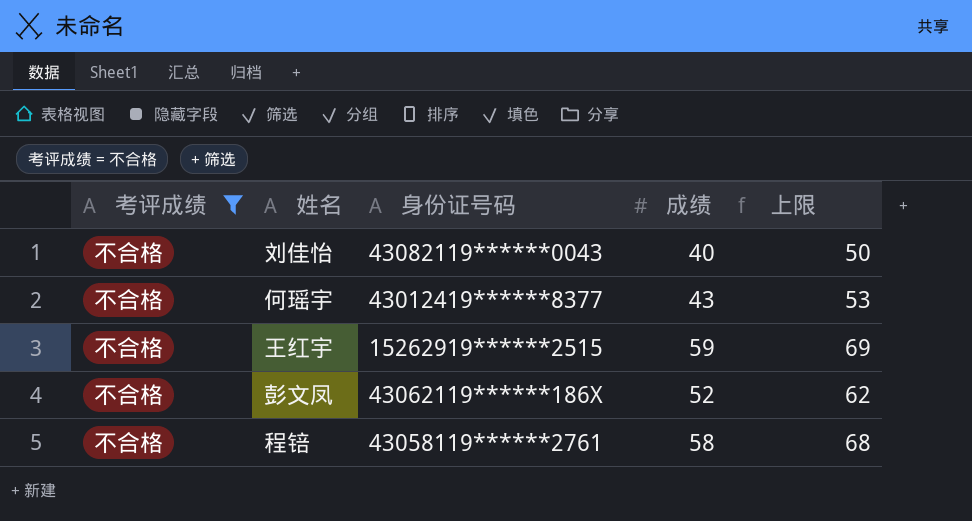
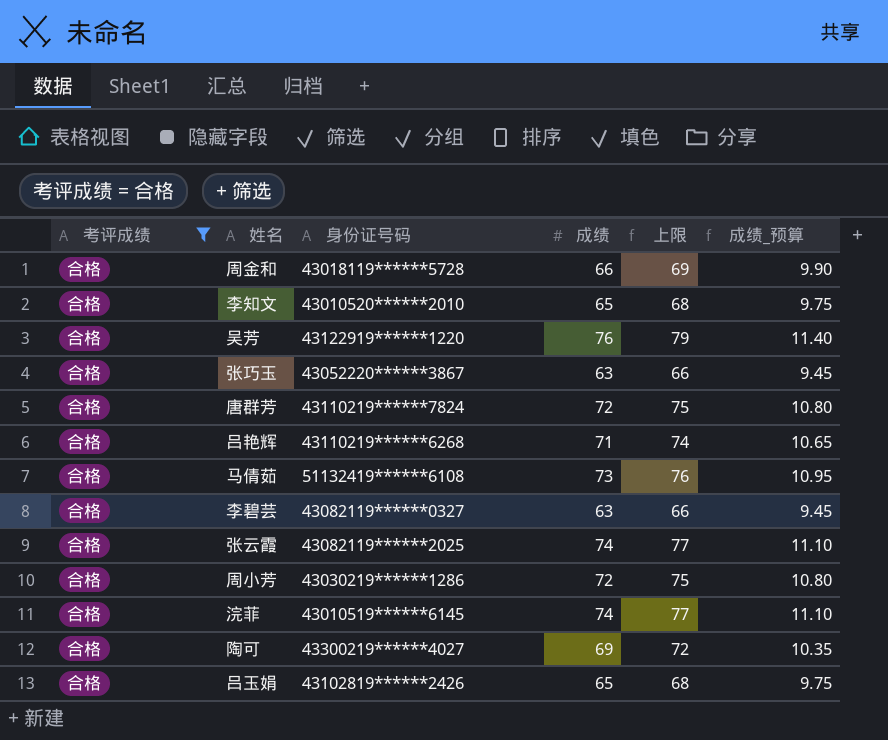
filter: 考评成绩 = 不合格 -> 考评成绩 = 合格
column 上限 | formula: [成绩] + 10 -> [成绩] + 3
column 成绩_预算 | formula: none -> [成绩] * 0.15

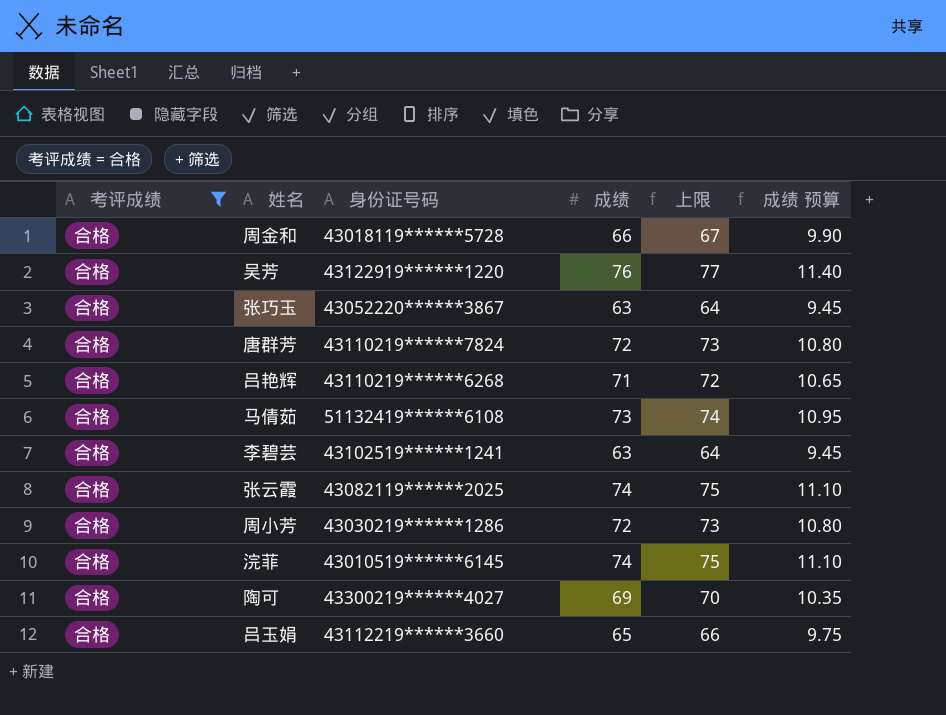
column 上限 | formula: [成绩] + 3 -> [成绩] + 1
column name: 成绩_预算 -> 成绩 预算
row 李知文: 合格 | 43010520******2010 | 65 | 68 | 9.75 -> none
李碧芸 | 身份证号码: 43082119******0327 -> 43102519******1241
吕玉娟 | 身份证号码: 43102819******2426 -> 43112219******3660

